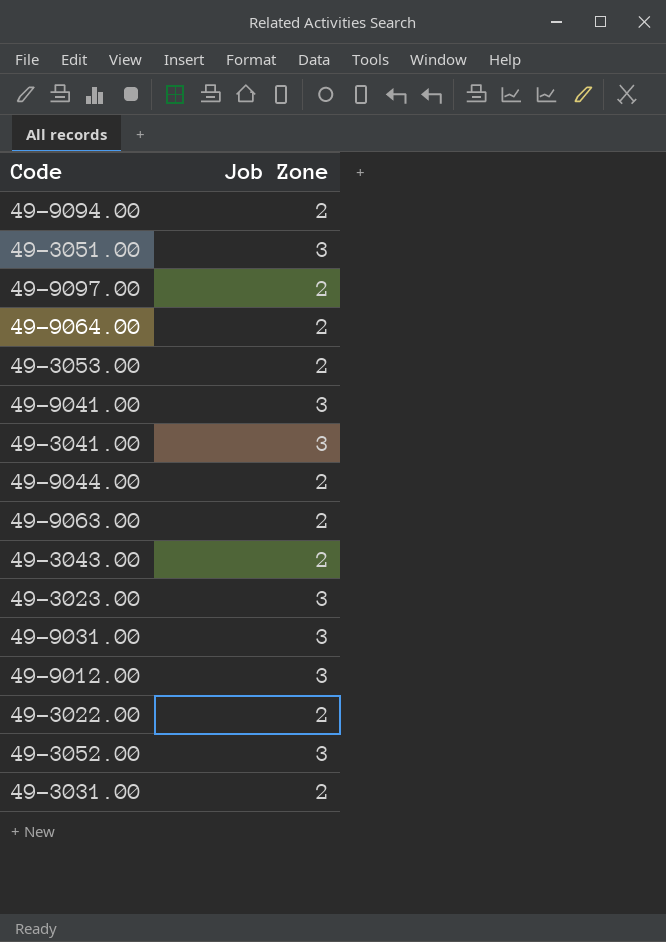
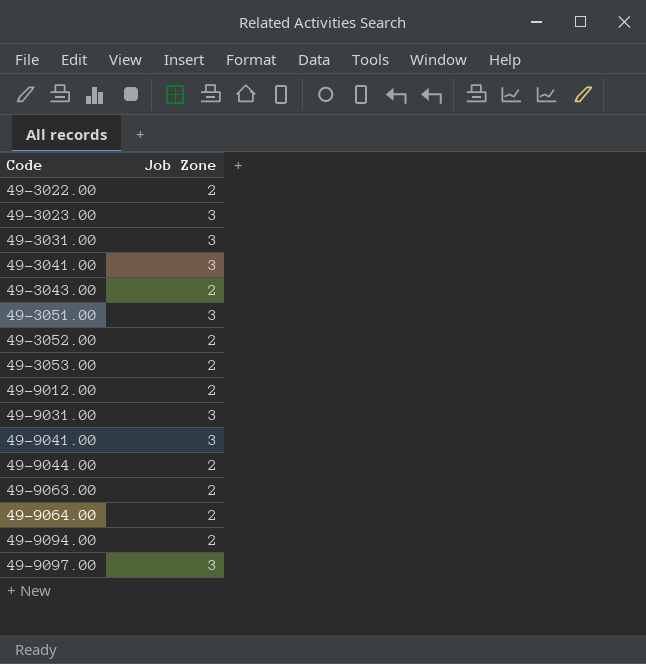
row order: none -> Code ascending
49-3031.00 | Job Zone: 2 -> 3
49-3052.00 | Job Zone: 3 -> 2
49-9012.00 | Job Zone: 3 -> 2
49-9097.00 | Job Zone: 2 -> 3

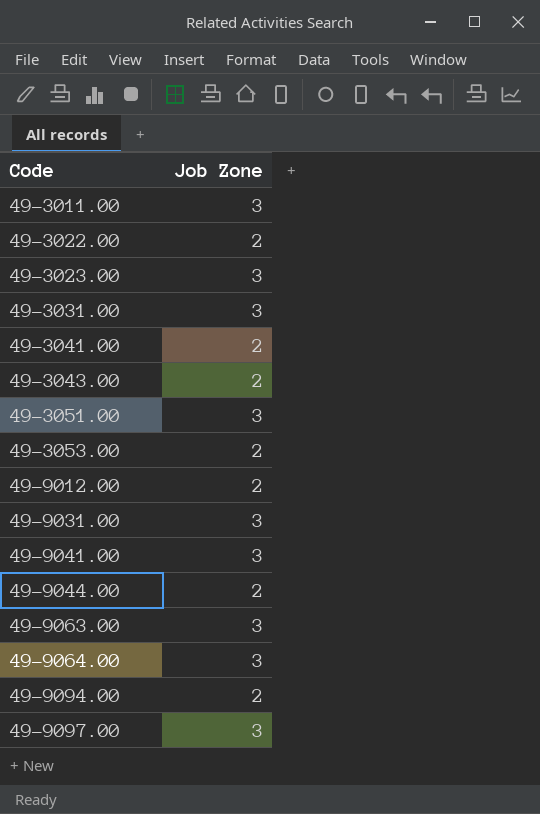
row 49-3052.00: 2 -> none
row 49-3011.00: none -> 3
49-3041.00 | Job Zone: 3 -> 2
49-9063.00 | Job Zone: 2 -> 3
49-9064.00 | Job Zone: 2 -> 3

